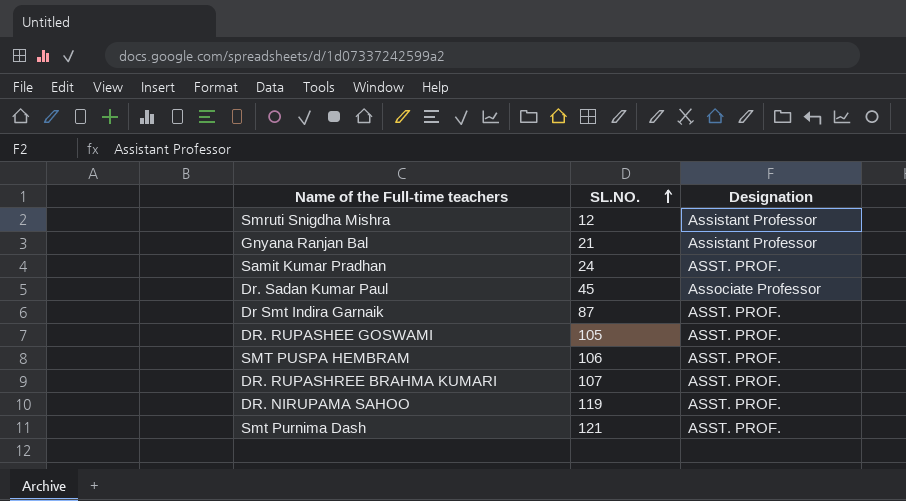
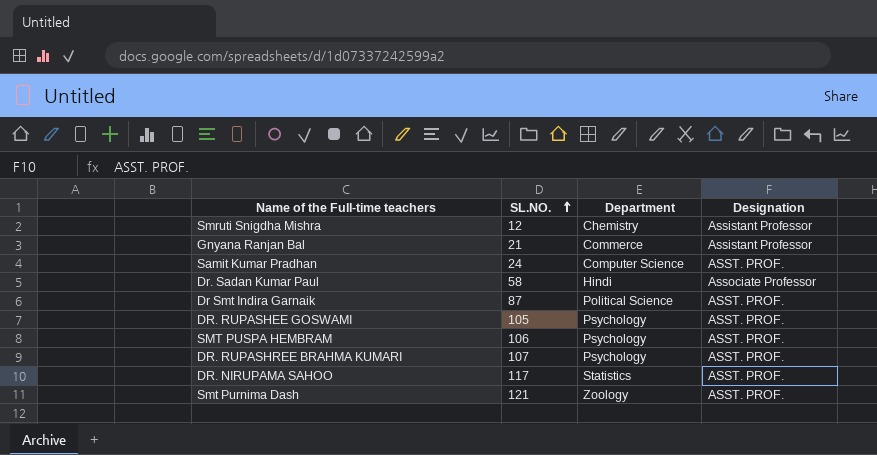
column Department | position: none -> 3
Dr. Sadan Kumar Paul | SL.NO.: 45 -> 58
DR. NIRUPAMA SAHOO | SL.NO.: 119 -> 117

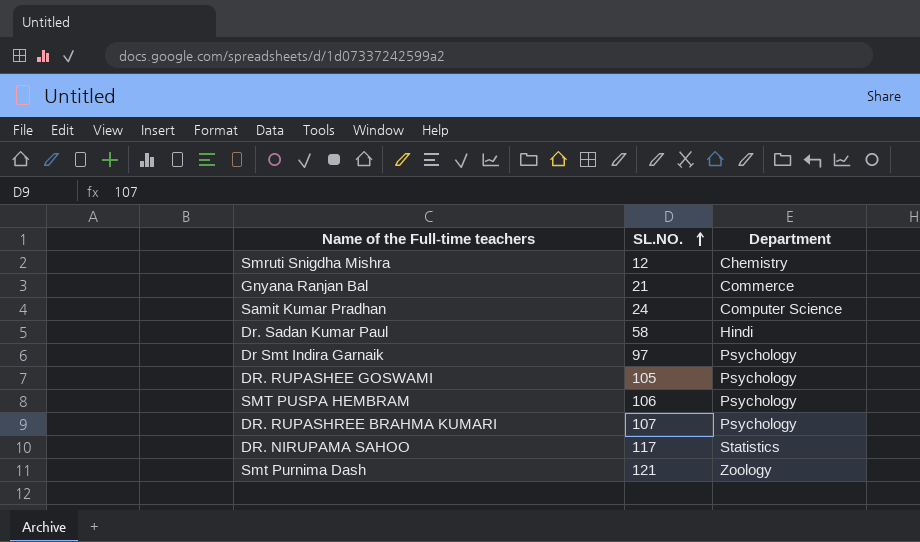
column Designation | position: 4 -> none
Dr Smt Indira Garnaik | SL.NO.: 87 -> 97
Dr Smt Indira Garnaik | Department: Political Science -> Psychology

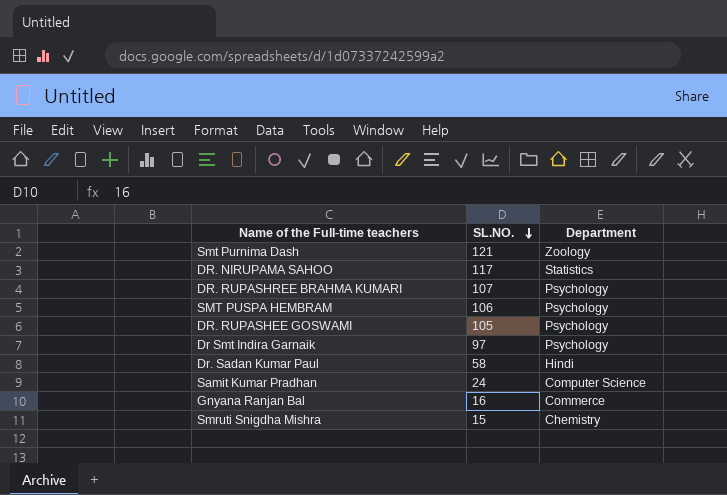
row order: SL.NO. ascending -> SL.NO. descending
Gnyana Ranjan Bal | SL.NO.: 21 -> 16
Smruti Snigdha Mishra | SL.NO.: 12 -> 15

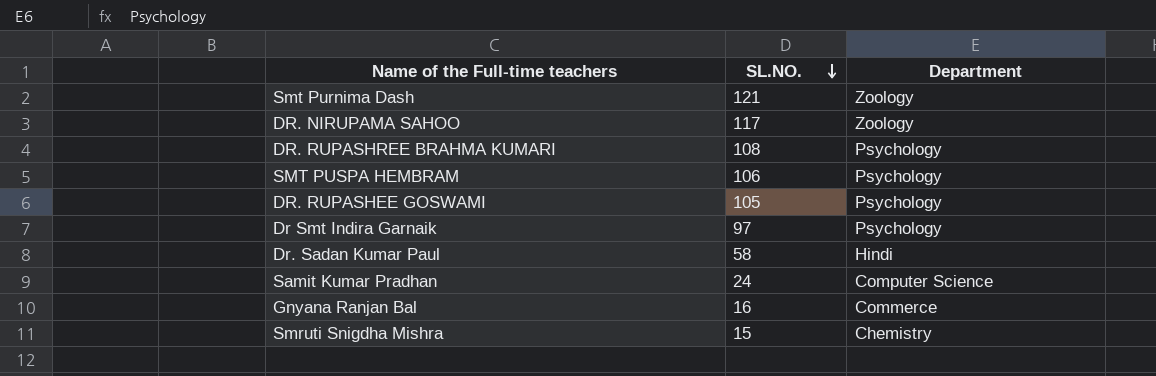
DR. NIRUPAMA SAHOO | Department: Statistics -> Zoology
DR. RUPASHREE BRAHMA KUMARI | SL.NO.: 107 -> 108

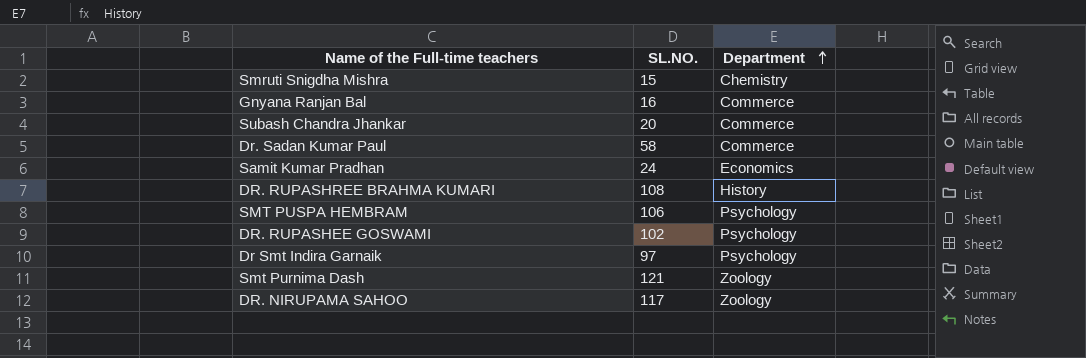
row order: SL.NO. descending -> Department ascending
row Subash Chandra Jhankar: none -> 20 | Commerce
Dr. Sadan Kumar Paul | Department: Hindi -> Commerce
Samit Kumar Pradhan | Department: Computer Science -> Economics
DR. RUPASHREE BRAHMA KUMARI | Department: Psychology -> History
DR. RUPASHEE GOSWAMI | SL.NO.: 105 -> 102

